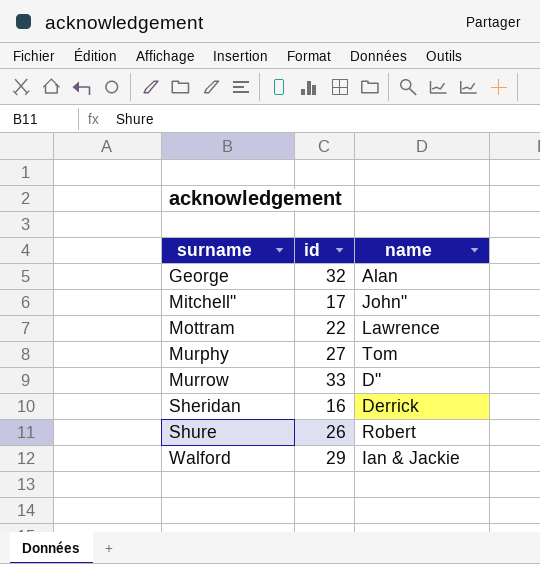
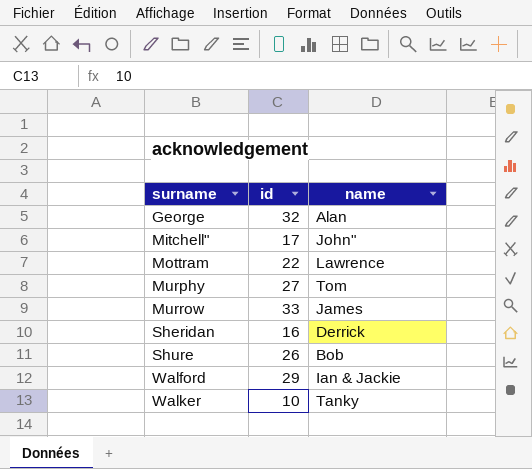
Murrow | name: D" -> James
Shure | name: Robert -> Bob
row Walker: none -> 10 | Tanky

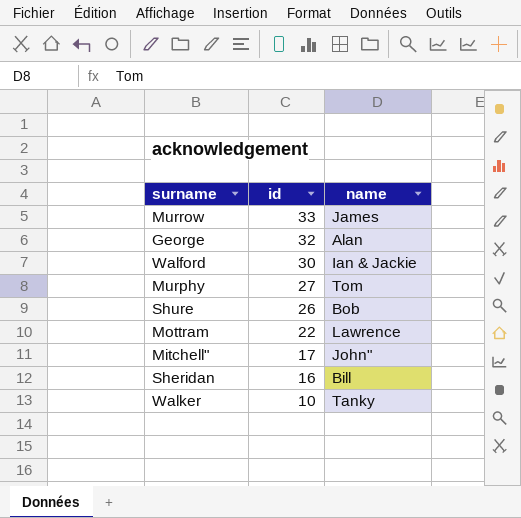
row order: surname ascending -> id descending
Walford | id: 29 -> 30
Sheridan | name: Derrick -> Bill

